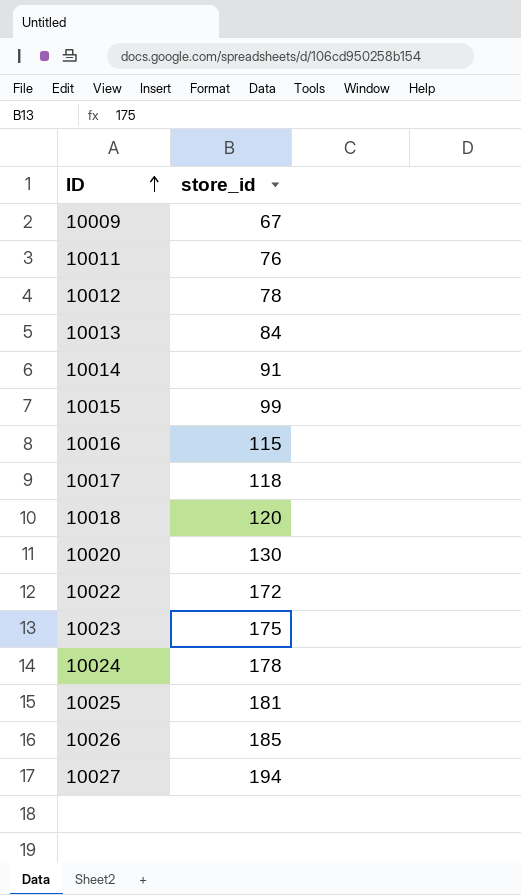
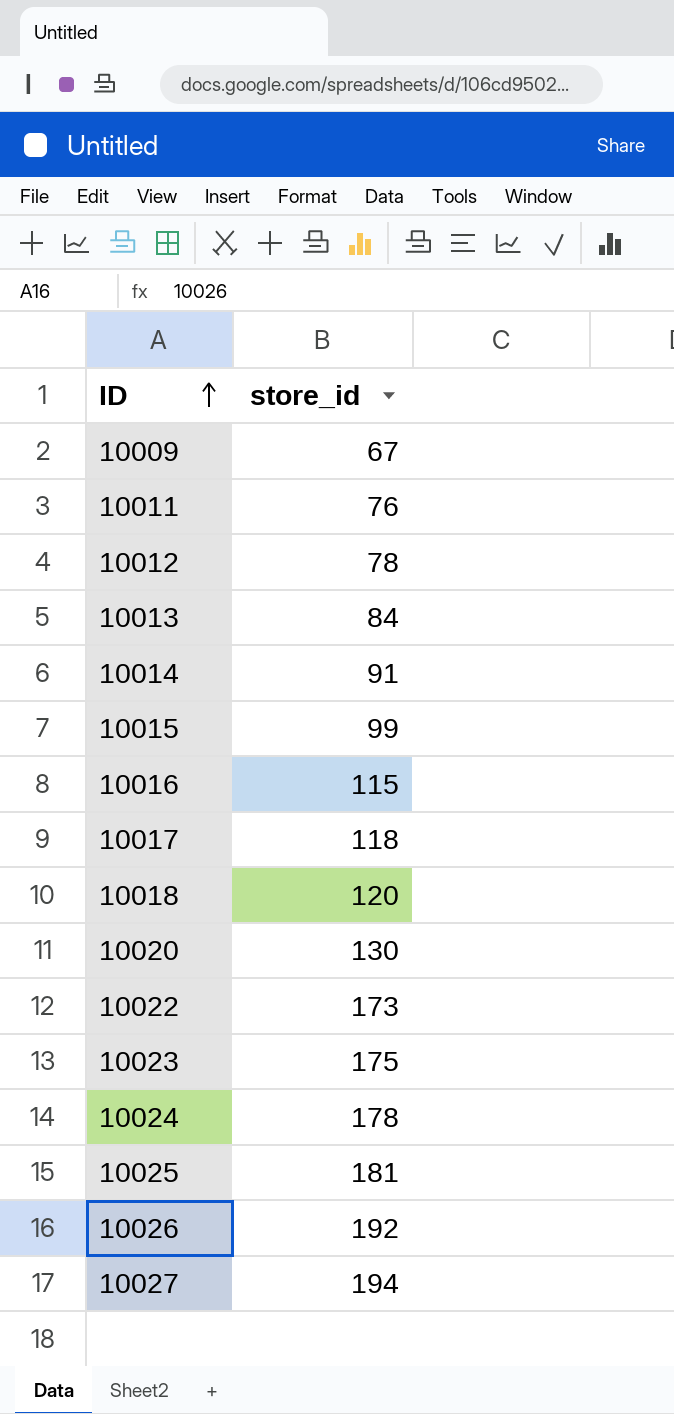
10022 | store_id: 172 -> 173
10026 | store_id: 185 -> 192

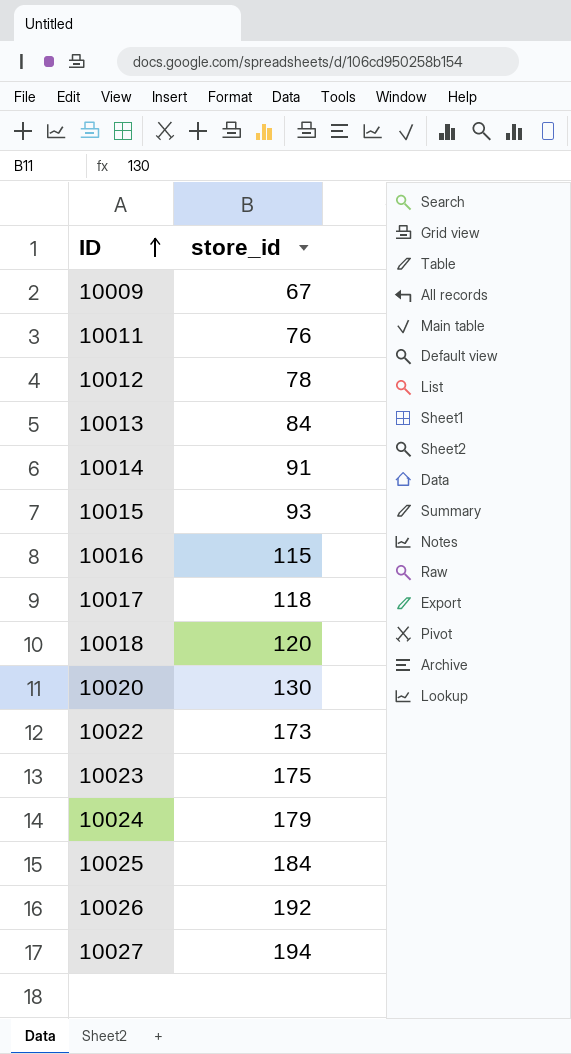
10015 | store_id: 99 -> 93
10024 | store_id: 178 -> 179
10025 | store_id: 181 -> 184

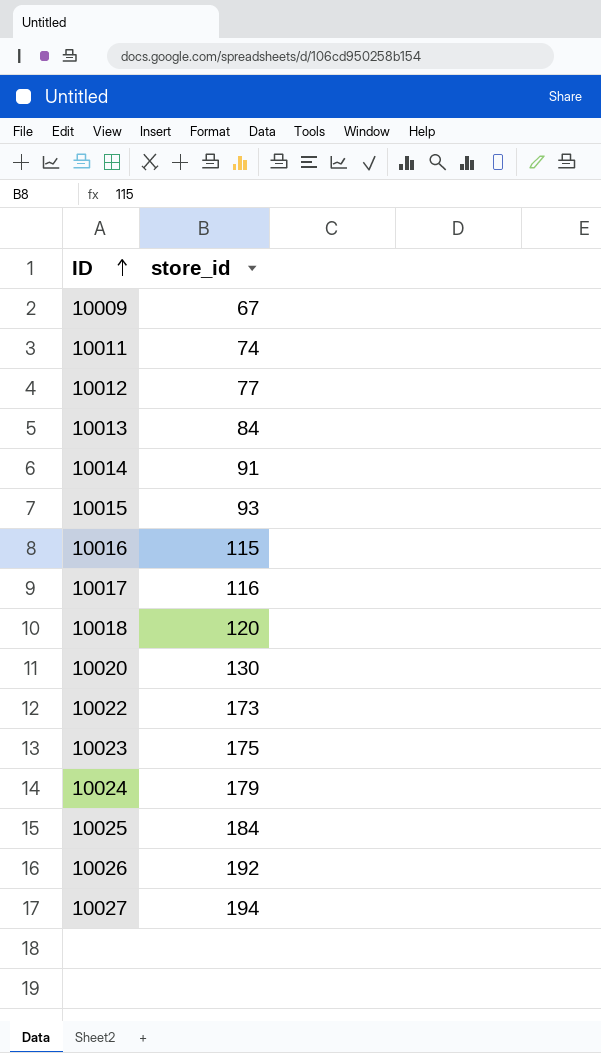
10011 | store_id: 76 -> 74
10012 | store_id: 78 -> 77
10017 | store_id: 118 -> 116

